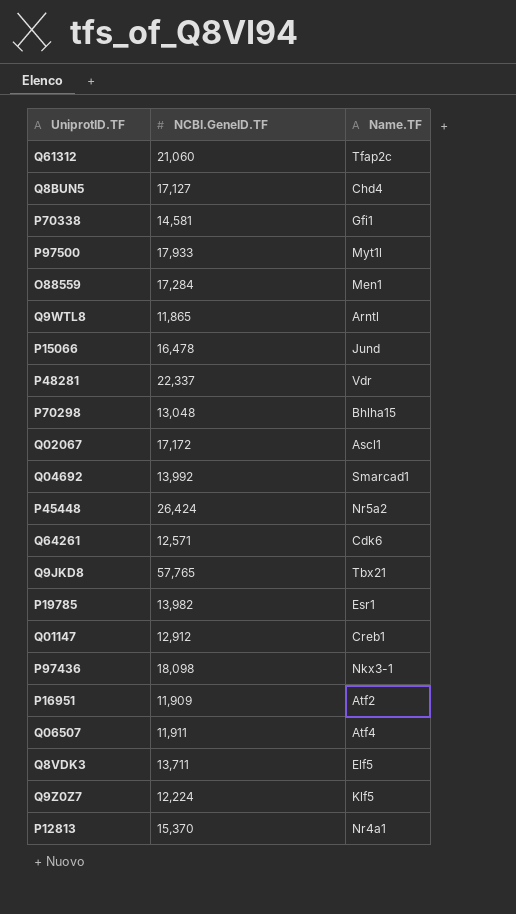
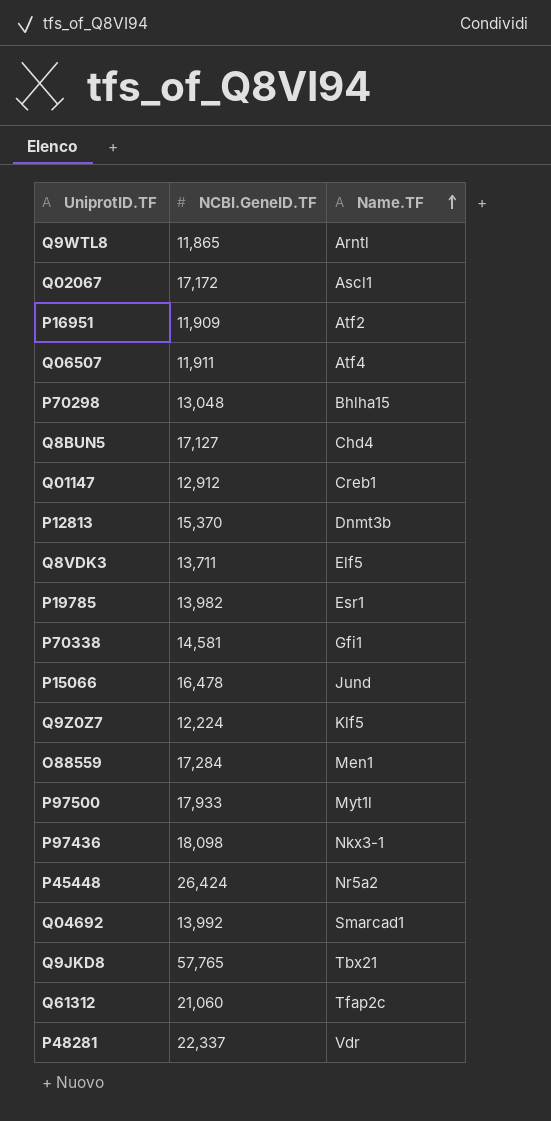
row order: none -> Name.TF ascending
row Q64261: 12,571 | Cdk6 -> none
P12813 | Name.TF: Nr4a1 -> Dnmt3b

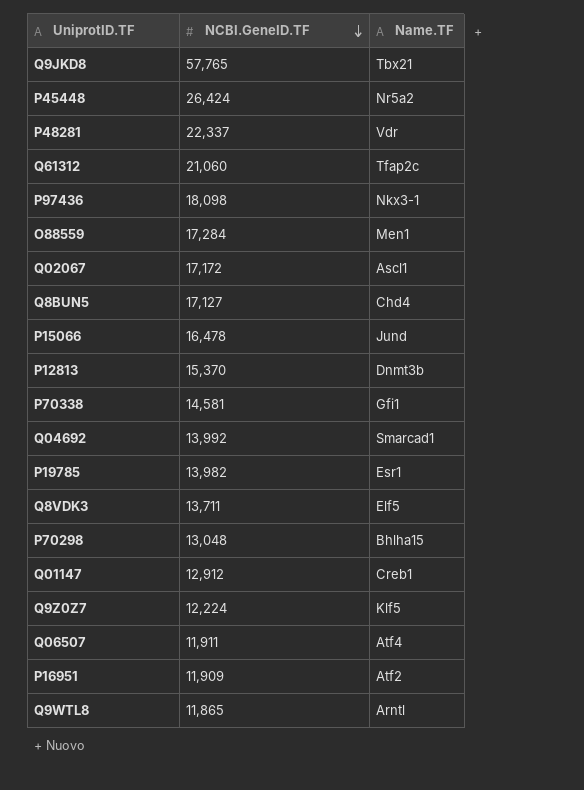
row order: Name.TF ascending -> NCBI.GeneID.TF descending
row P97500: 17,933 | Myt1l -> none

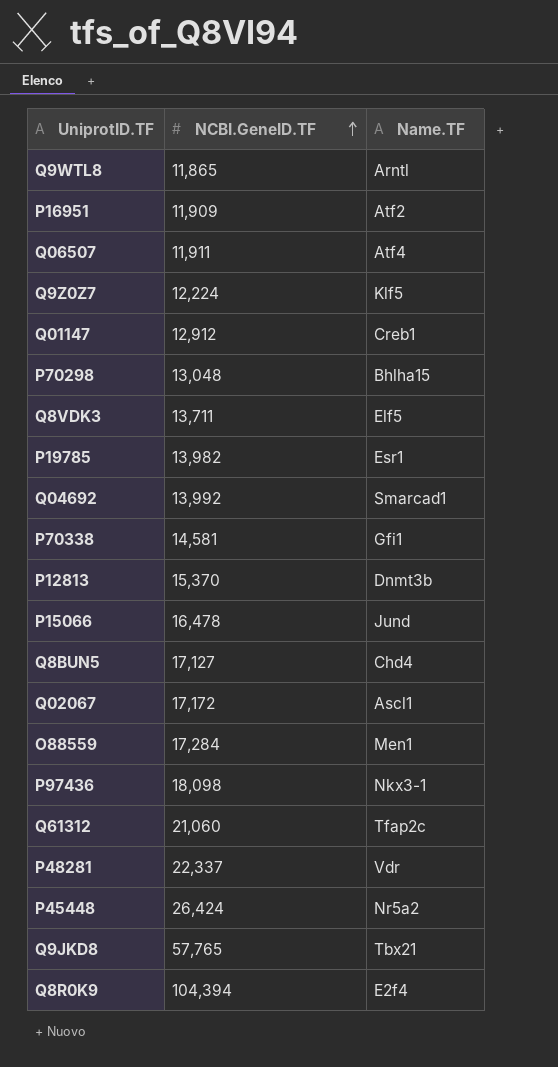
row order: NCBI.GeneID.TF descending -> NCBI.GeneID.TF ascending
row Q8R0K9: none -> 104,394 | E2f4

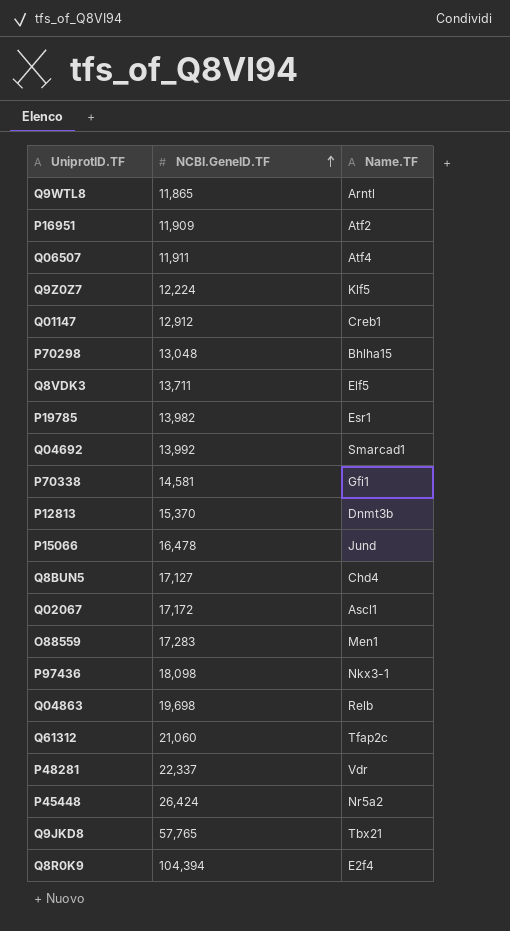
O88559 | NCBI.GeneID.TF: 17,284 -> 17,283
row Q04863: none -> 19,698 | Relb

